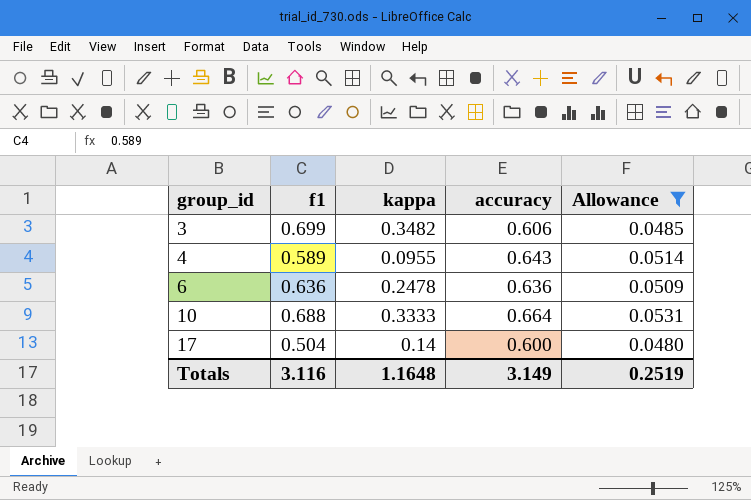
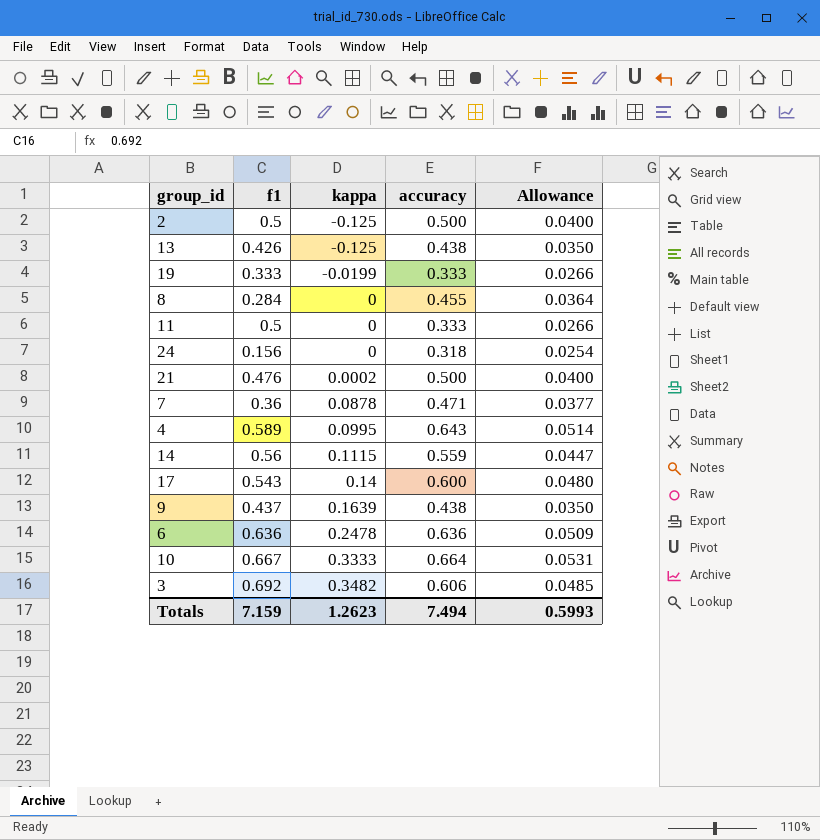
filter: Allowance >= 0.0480 -> none
row order: group_id ascending -> kappa ascending
4 | kappa: 0.0955 -> 0.0995
17 | f1: 0.504 -> 0.543
10 | f1: 0.688 -> 0.667
3 | f1: 0.699 -> 0.692
Totals | f1: 3.116 -> 7.159
Totals | kappa: 1.1648 -> 1.2623
Totals | accuracy: 3.149 -> 7.494
Totals | Allowance: 0.2519 -> 0.5993

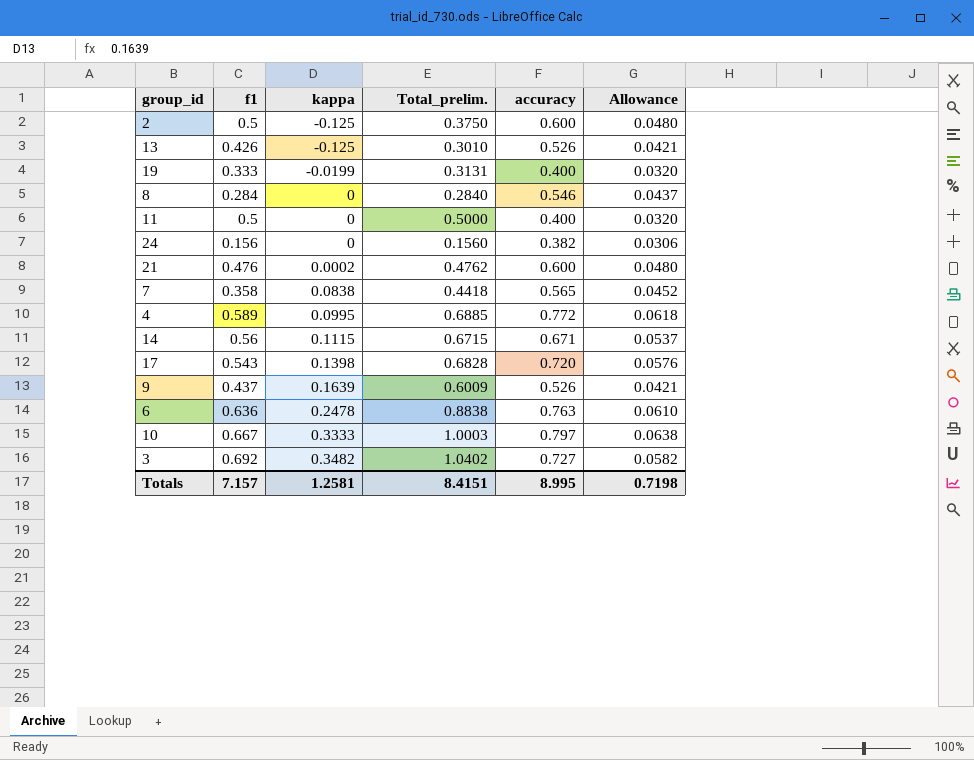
column Total_prelim. | formula: none -> [f1] + [kappa]
2 | accuracy: 0.500 -> 0.600
2 | Allowance: 0.0400 -> 0.0480
13 | accuracy: 0.438 -> 0.526
13 | Allowance: 0.0350 -> 0.0421
19 | accuracy: 0.333 -> 0.400
19 | Allowance: 0.0266 -> 0.0320
8 | accuracy: 0.455 -> 0.546
8 | Allowance: 0.0364 -> 0.0437
11 | accuracy: 0.333 -> 0.400
11 | Allowance: 0.0266 -> 0.0320
24 | accuracy: 0.318 -> 0.382
24 | Allowance: 0.0254 -> 0.0306
21 | accuracy: 0.500 -> 0.600
21 | Allowance: 0.0400 -> 0.0480
7 | f1: 0.36 -> 0.358
7 | kappa: 0.0878 -> 0.0838
7 | accuracy: 0.471 -> 0.565
7 | Allowance: 0.0377 -> 0.0452
4 | accuracy: 0.643 -> 0.772
4 | Allowance: 0.0514 -> 0.0618
14 | accuracy: 0.559 -> 0.671
14 | Allowance: 0.0447 -> 0.0537
17 | kappa: 0.14 -> 0.1398
17 | accuracy: 0.600 -> 0.720
17 | Allowance: 0.0480 -> 0.0576
9 | accuracy: 0.438 -> 0.526
9 | Allowance: 0.0350 -> 0.0421
6 | accuracy: 0.636 -> 0.763
6 | Allowance: 0.0509 -> 0.0610
10 | accuracy: 0.664 -> 0.797
10 | Allowance: 0.0531 -> 0.0638
3 | accuracy: 0.606 -> 0.727
3 | Allowance: 0.0485 -> 0.0582
Totals | f1: 7.159 -> 7.157
Totals | kappa: 1.2623 -> 1.2581
Totals | accuracy: 7.494 -> 8.995
Totals | Allowance: 0.5993 -> 0.7198

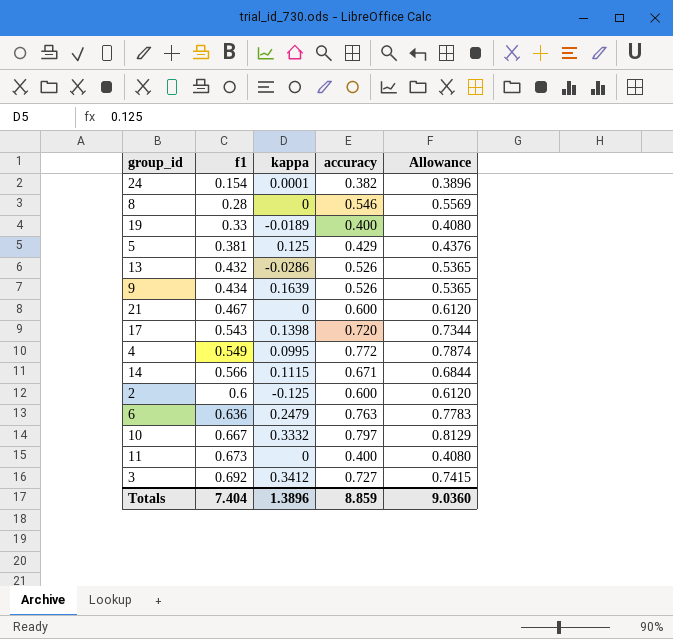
row order: kappa ascending -> f1 ascending
column Total_prelim. | formula: [f1] + [kappa] -> none
column Allowance | formula: [accuracy] * 0.08 -> [accuracy] * 1.02
row 7: 0.358 | 0.0838 | 0.4418 | 0.565 | 0.0452 -> none
24 | f1: 0.156 -> 0.154
24 | kappa: 0 -> 0.0001
8 | f1: 0.284 -> 0.28
19 | f1: 0.333 -> 0.33
19 | kappa: -0.0199 -> -0.0189
row 5: none -> 0.381 | 0.125 | 0.429 | 0.4376
13 | f1: 0.426 -> 0.432
13 | kappa: -0.125 -> -0.0286
9 | f1: 0.437 -> 0.434
21 | f1: 0.476 -> 0.467
21 | kappa: 0.0002 -> 0
4 | f1: 0.589 -> 0.549
14 | f1: 0.56 -> 0.566
2 | f1: 0.5 -> 0.6
6 | kappa: 0.2478 -> 0.2479
10 | kappa: 0.3333 -> 0.3332
11 | f1: 0.5 -> 0.673
3 | kappa: 0.3482 -> 0.3412
Totals | f1: 7.157 -> 7.404
Totals | kappa: 1.2581 -> 1.3896
Totals | accuracy: 8.995 -> 8.859
Totals | Allowance: 0.7198 -> 9.0360

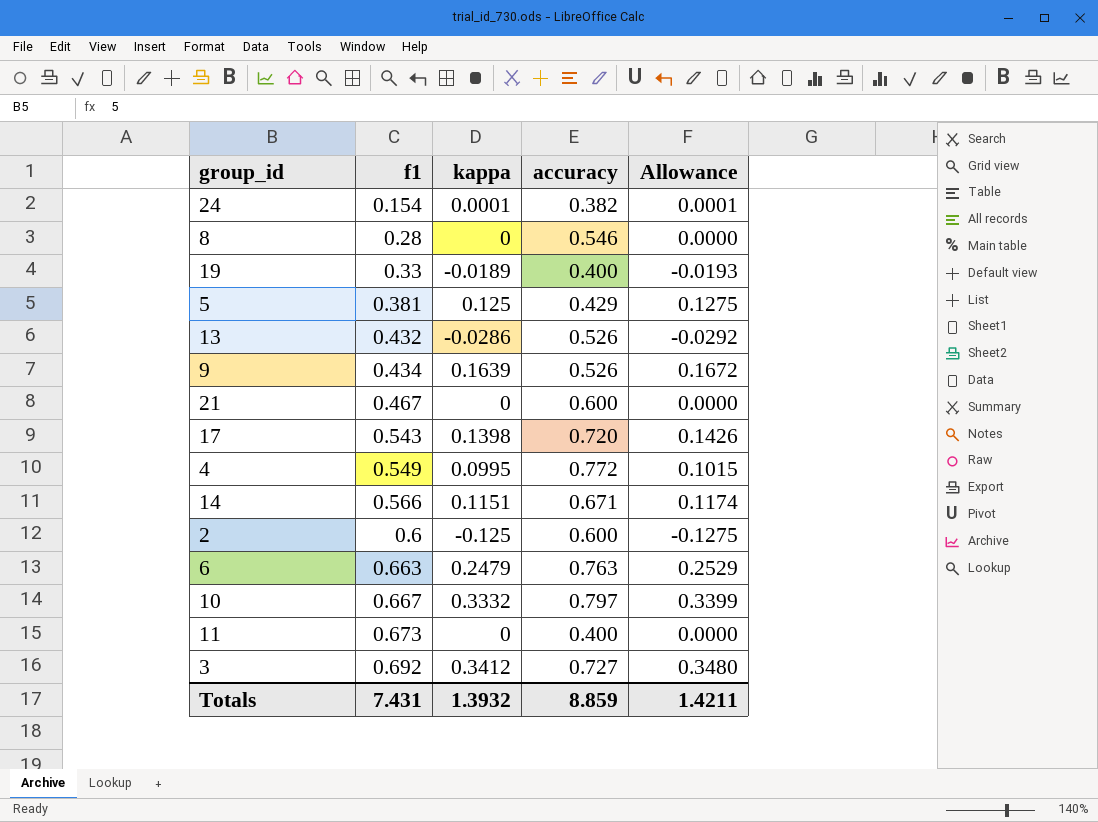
column Allowance | formula: [accuracy] * 1.02 -> [kappa] * 1.02
14 | kappa: 0.1115 -> 0.1151
6 | f1: 0.636 -> 0.663
Totals | f1: 7.404 -> 7.431
Totals | kappa: 1.3896 -> 1.3932
Totals | Allowance: 9.0360 -> 1.4211

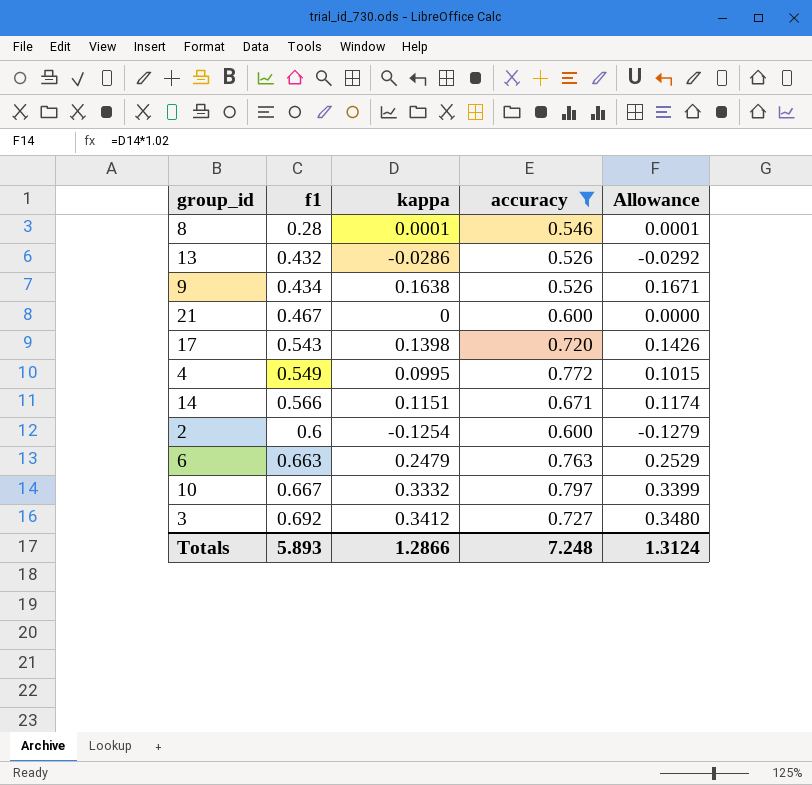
filter: none -> accuracy >= 0.526
8 | kappa: 0 -> 0.0001
8 | Allowance: 0.0000 -> 0.0001
9 | kappa: 0.1639 -> 0.1638
9 | Allowance: 0.1672 -> 0.1671
2 | kappa: -0.125 -> -0.1254
2 | Allowance: -0.1275 -> -0.1279
Totals | f1: 7.431 -> 5.893
Totals | kappa: 1.3932 -> 1.2866
Totals | accuracy: 8.859 -> 7.248
Totals | Allowance: 1.4211 -> 1.3124

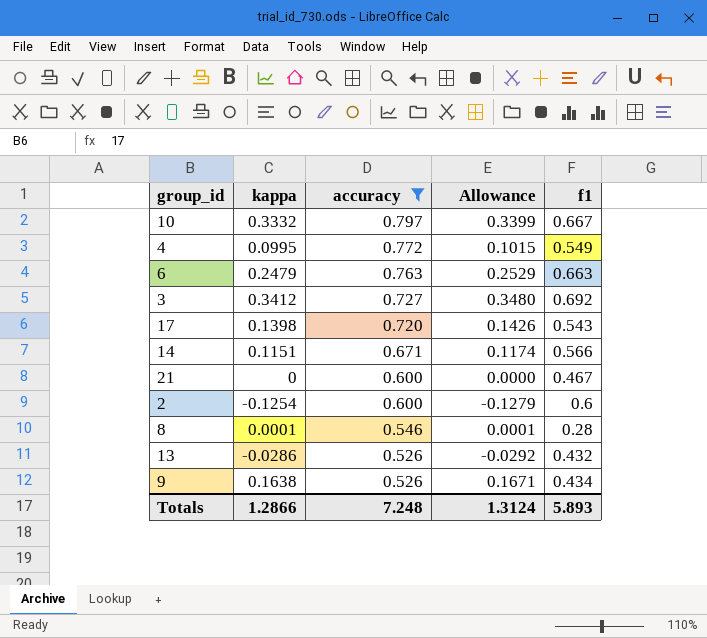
row order: f1 ascending -> accuracy descending
column f1 | position: 2 -> 5

